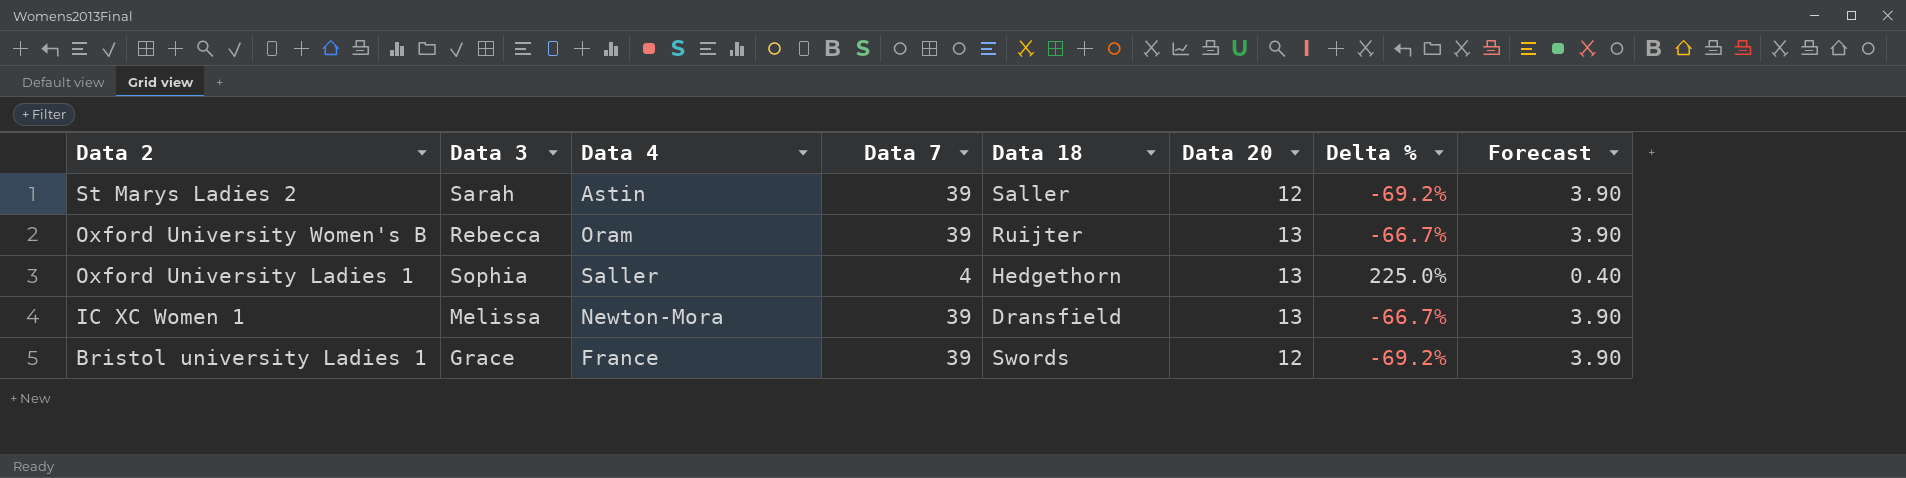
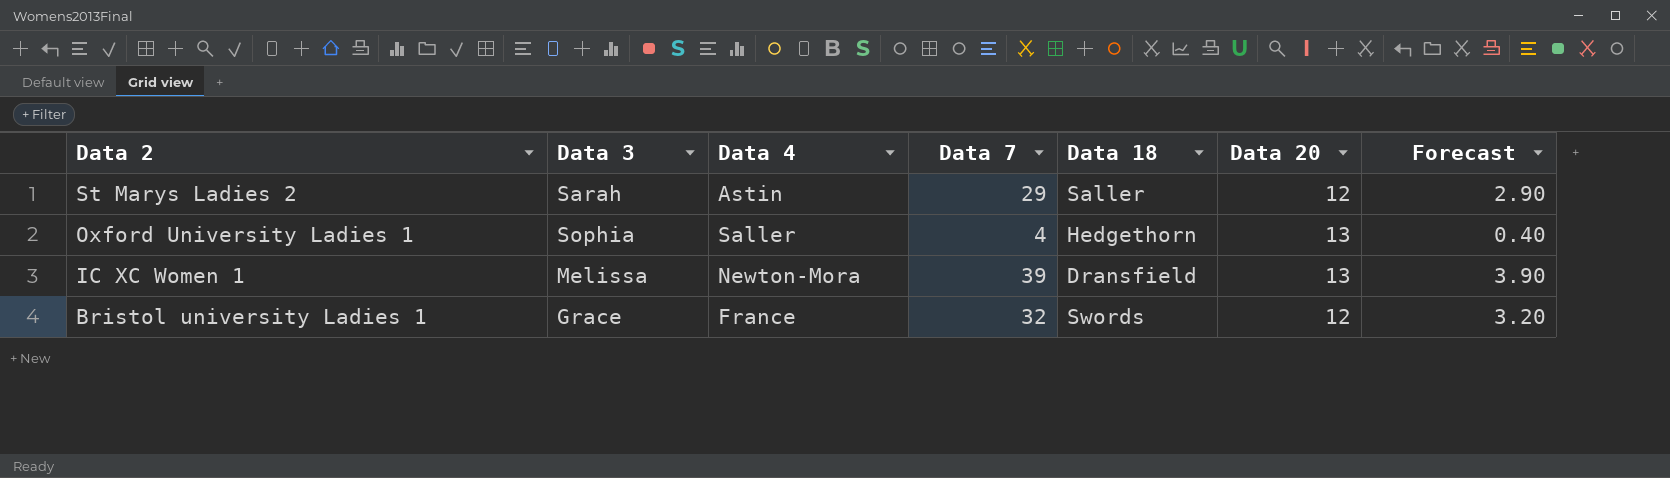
column Delta % | formula: ([Data 20] - [Data 7]) / [Data 7] -> none
row Oxford University Women's B: Rebecca | Oram | 39 | Ruijter | 13 | -66.7% | 3.90 -> none
St Marys Ladies 2 | Data 7: 39 -> 29
St Marys Ladies 2 | Forecast: 3.90 -> 2.90
Bristol university Ladies 1 | Data 7: 39 -> 32
Bristol university Ladies 1 | Forecast: 3.90 -> 3.20

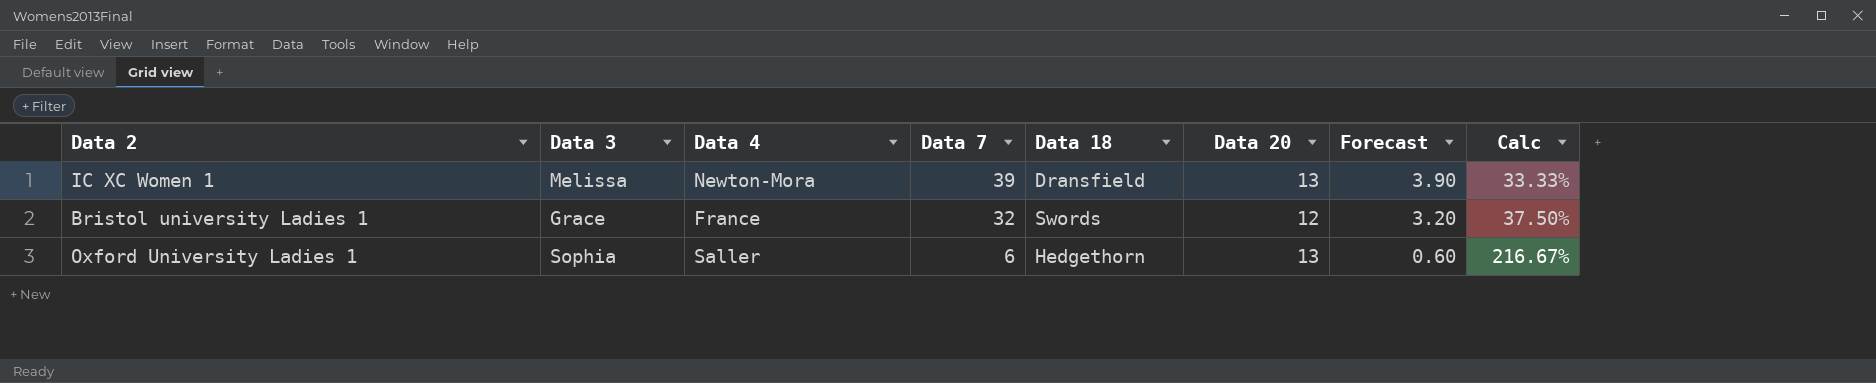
row order: Data 2 descending -> Data 7 descending
column Calc | formula: none -> [Data 20] / [Data 7]
row St Marys Ladies 2: Sarah | Astin | 29 | Saller | 12 | 2.90 -> none
Oxford University Ladies 1 | Data 7: 4 -> 6
Oxford University Ladies 1 | Forecast: 0.40 -> 0.60

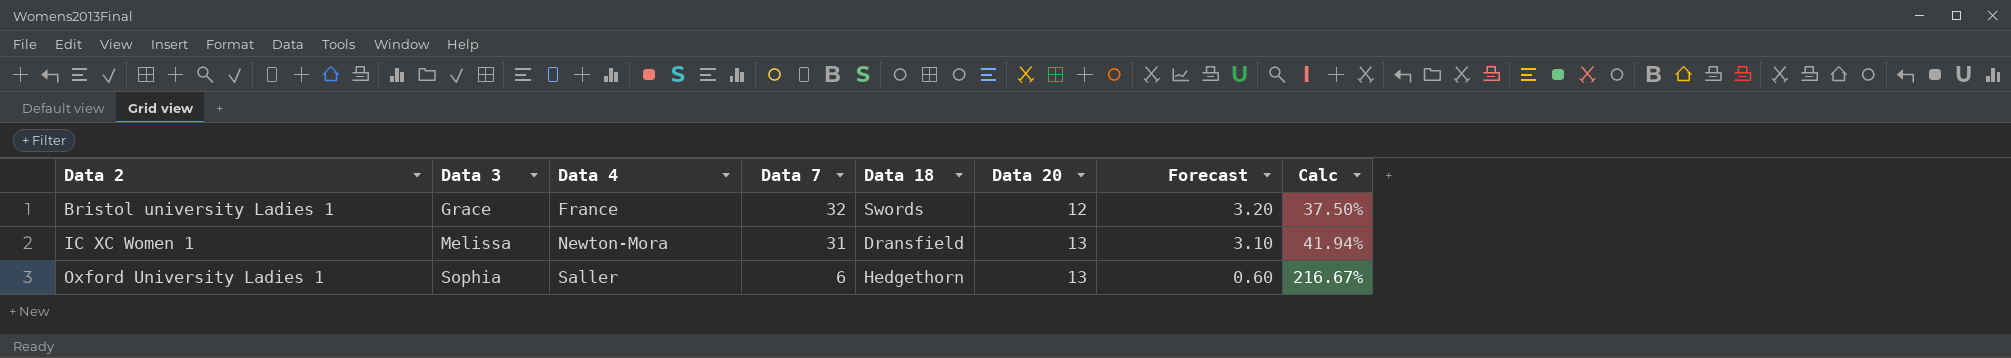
row order: Data 7 descending -> Data 2 ascending
IC XC Women 1 | Data 7: 39 -> 31
IC XC Women 1 | Forecast: 3.90 -> 3.10
IC XC Women 1 | Calc: 33.33% -> 41.94%

